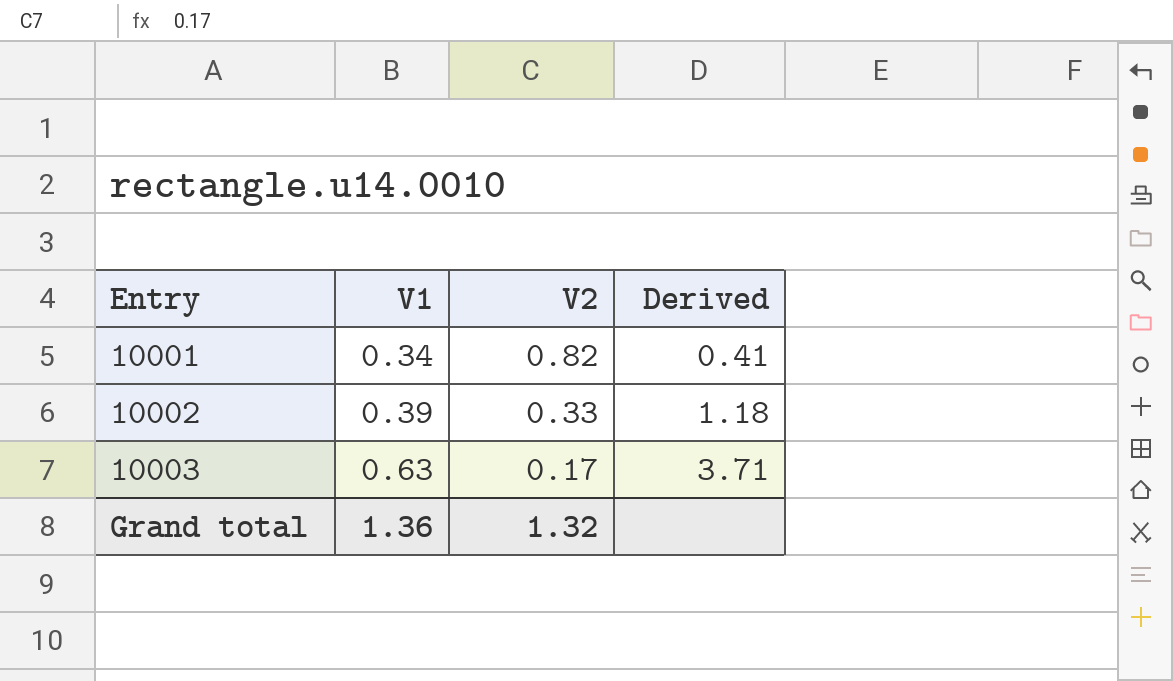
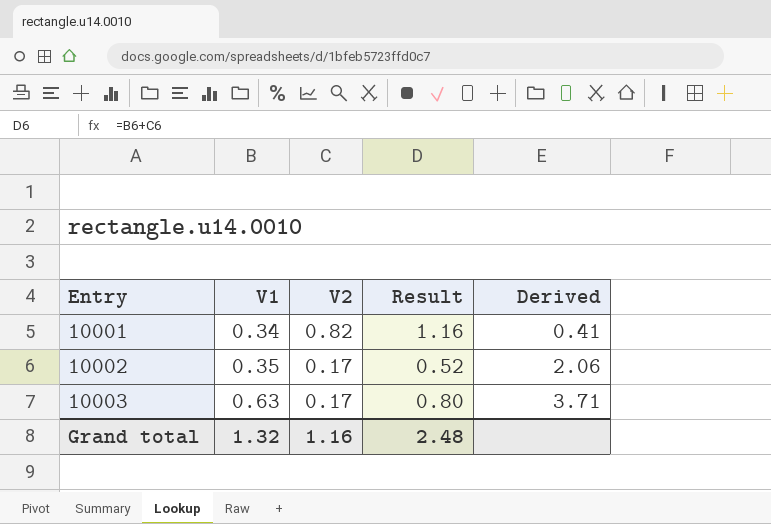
column Result | formula: none -> [V1] + [V2]
10002 | V1: 0.39 -> 0.35
10002 | V2: 0.33 -> 0.17
10002 | Derived: 1.18 -> 2.06
Grand total | V1: 1.36 -> 1.32
Grand total | V2: 1.32 -> 1.16

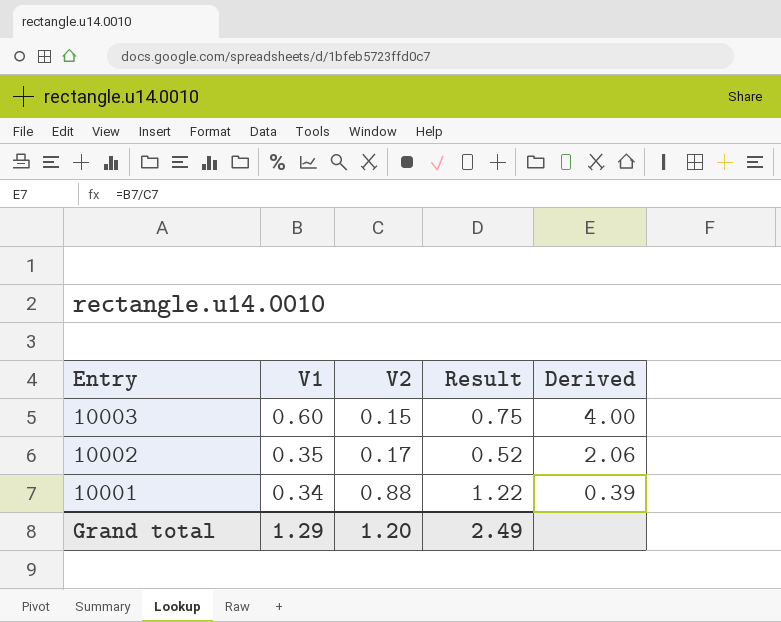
row order: Entry ascending -> Entry descending
10003 | V1: 0.63 -> 0.60
10003 | V2: 0.17 -> 0.15
10003 | Result: 0.80 -> 0.75
10003 | Derived: 3.71 -> 4.00
10001 | V2: 0.82 -> 0.88
10001 | Result: 1.16 -> 1.22
10001 | Derived: 0.41 -> 0.39
Grand total | V1: 1.32 -> 1.29
Grand total | V2: 1.16 -> 1.20
Grand total | Result: 2.48 -> 2.49

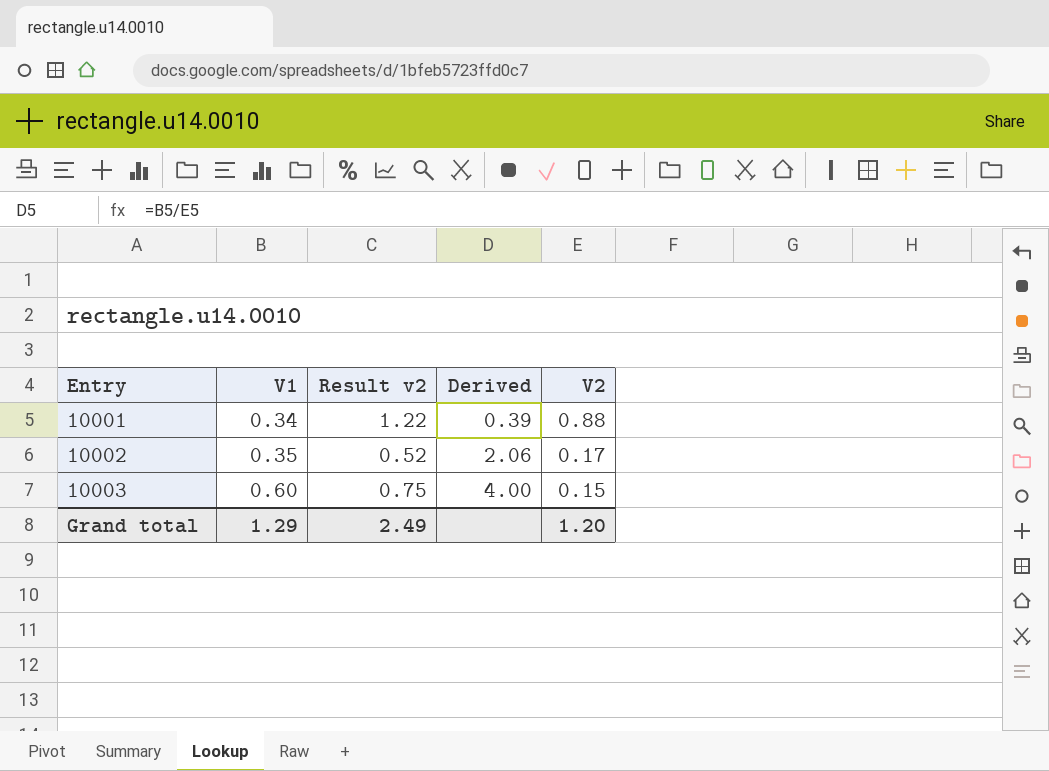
row order: Entry descending -> Entry ascending
column name: Result -> Result v2
column V2 | position: 3 -> 5

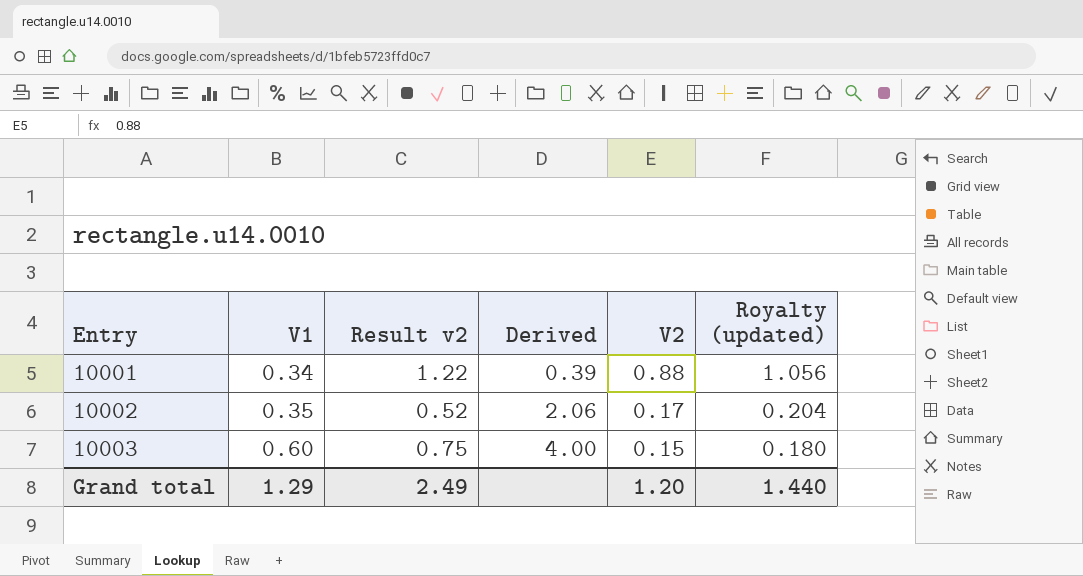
column Royalty (updated) | formula: none -> [V2] * 1.2

